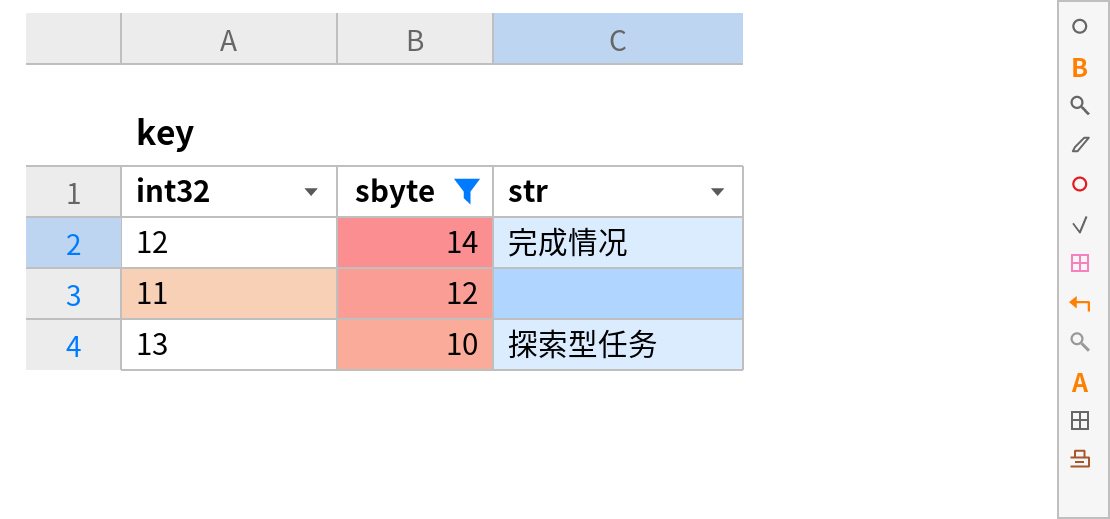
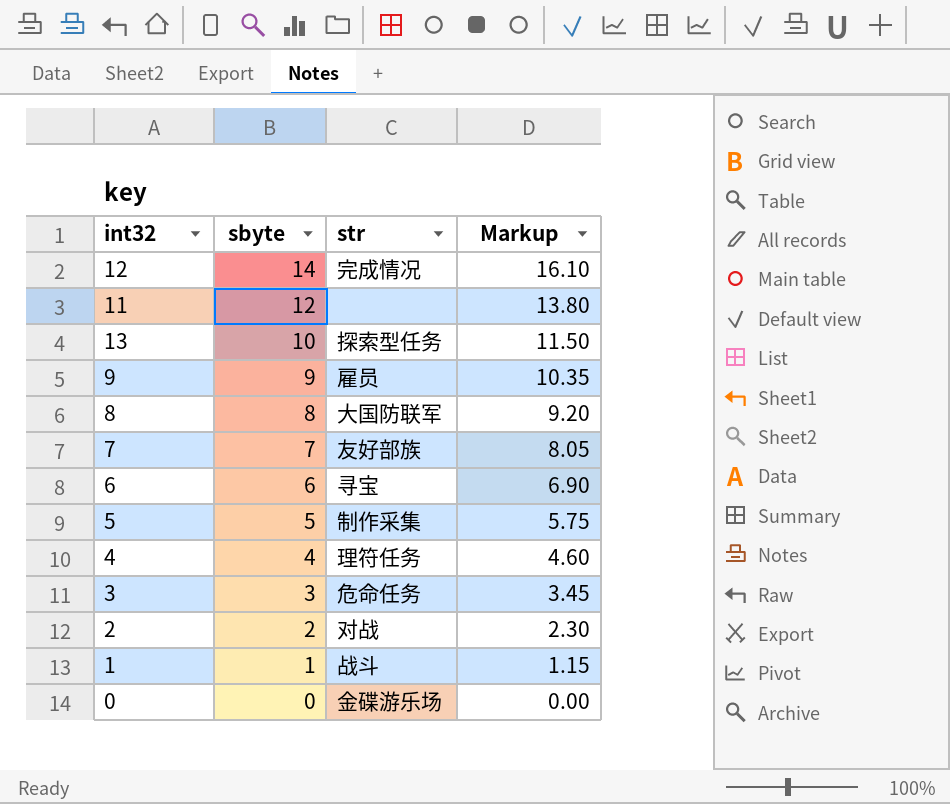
filter: sbyte >= 10 -> none
column Markup | formula: none -> [sbyte] * 1.15

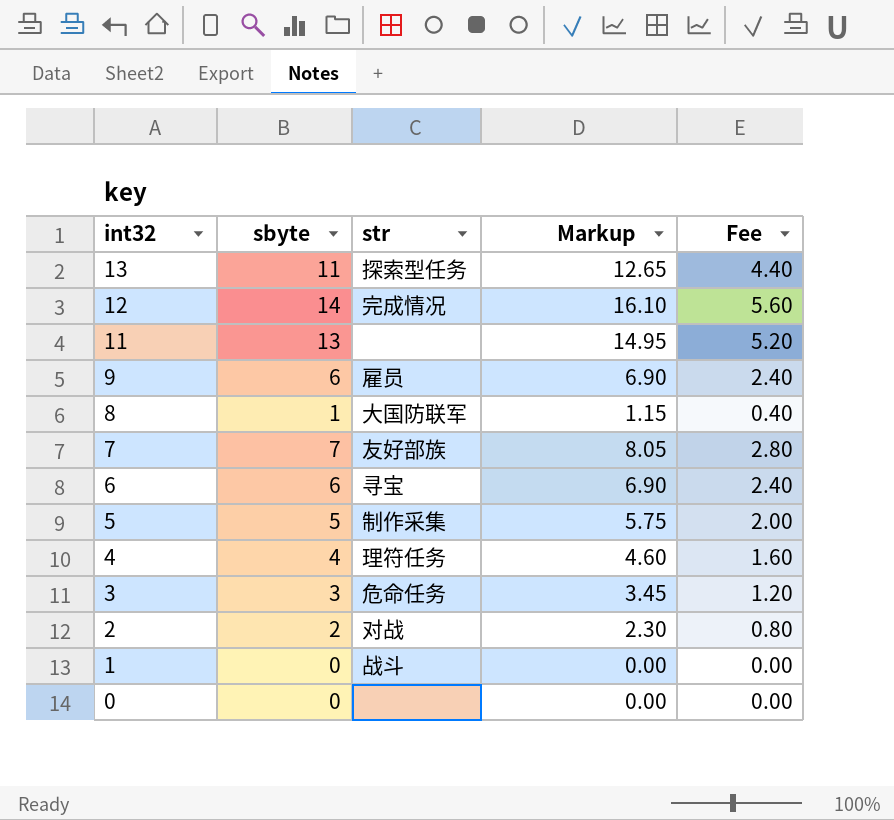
row order: sbyte descending -> int32 descending
column Fee | formula: none -> [sbyte] * 0.4
13 | sbyte: 10 -> 11
13 | Markup: 11.50 -> 12.65
11 | sbyte: 12 -> 13
11 | Markup: 13.80 -> 14.95
9 | sbyte: 9 -> 6
9 | Markup: 10.35 -> 6.90
8 | sbyte: 8 -> 1
8 | Markup: 9.20 -> 1.15
1 | sbyte: 1 -> 0
1 | Markup: 1.15 -> 0.00
0 | str: 金碟游乐场 -> none

